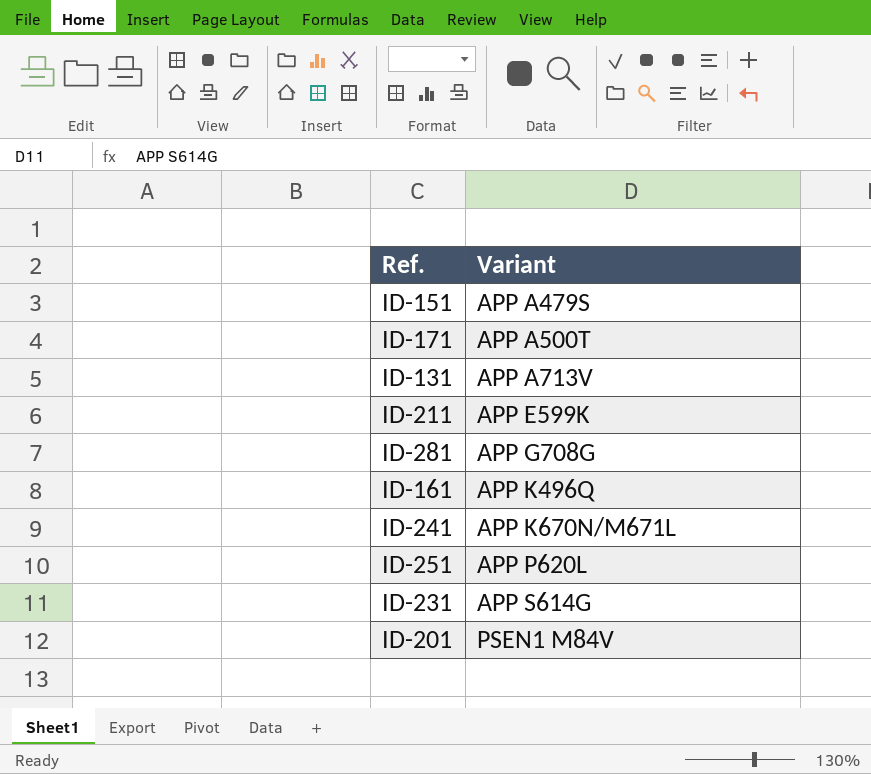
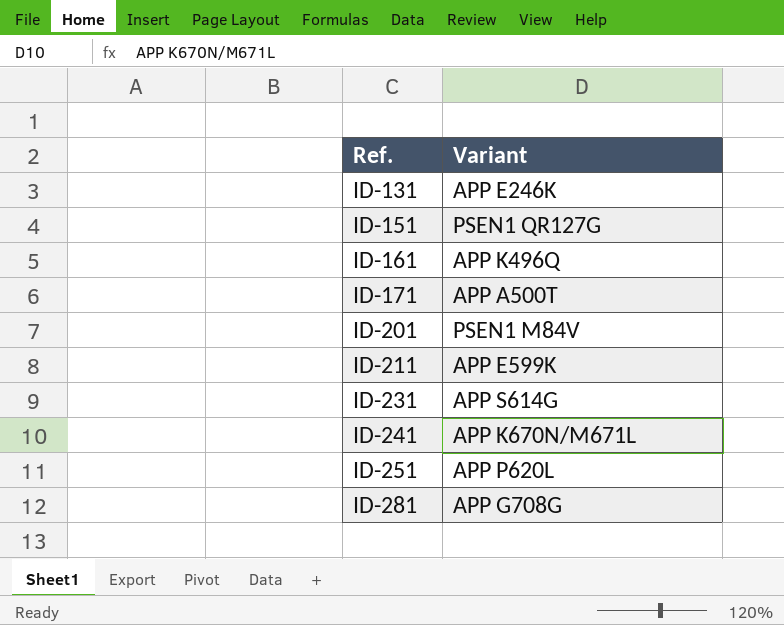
row order: Variant ascending -> Ref. ascending
ID-131 | Variant: APP A713V -> APP E246K
ID-151 | Variant: APP A479S -> PSEN1 QR127G

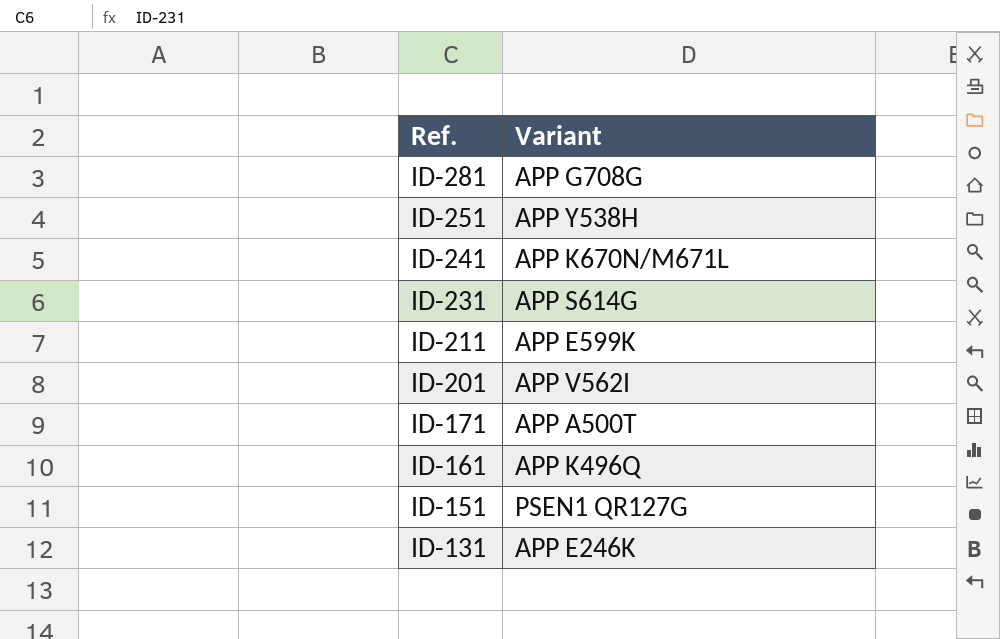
row order: Ref. ascending -> Ref. descending
ID-251 | Variant: APP P620L -> APP Y538H
ID-201 | Variant: PSEN1 M84V -> APP V562I

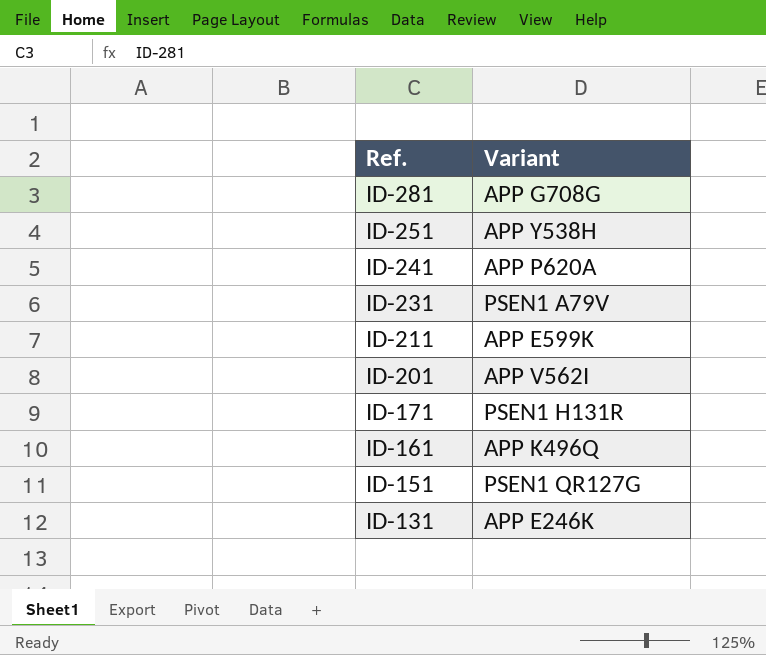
ID-241 | Variant: APP K670N/M671L -> APP P620A
ID-231 | Variant: APP S614G -> PSEN1 A79V
ID-171 | Variant: APP A500T -> PSEN1 H131R

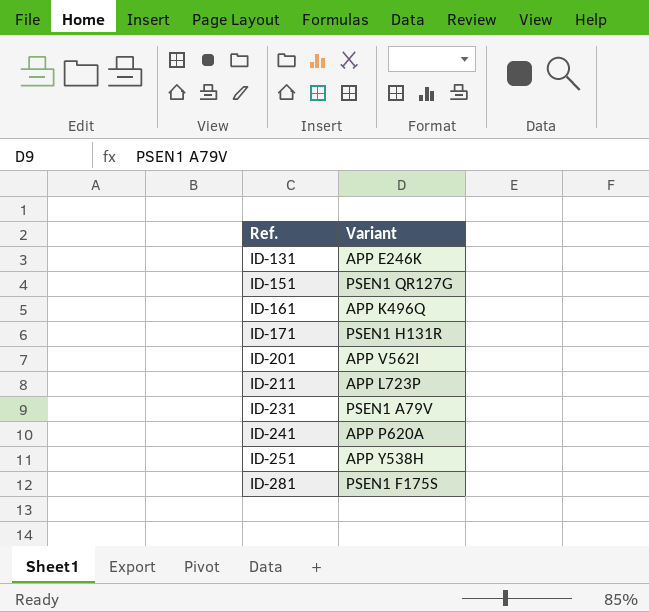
row order: Ref. descending -> Ref. ascending
ID-211 | Variant: APP E599K -> APP L723P
ID-281 | Variant: APP G708G -> PSEN1 F175S

